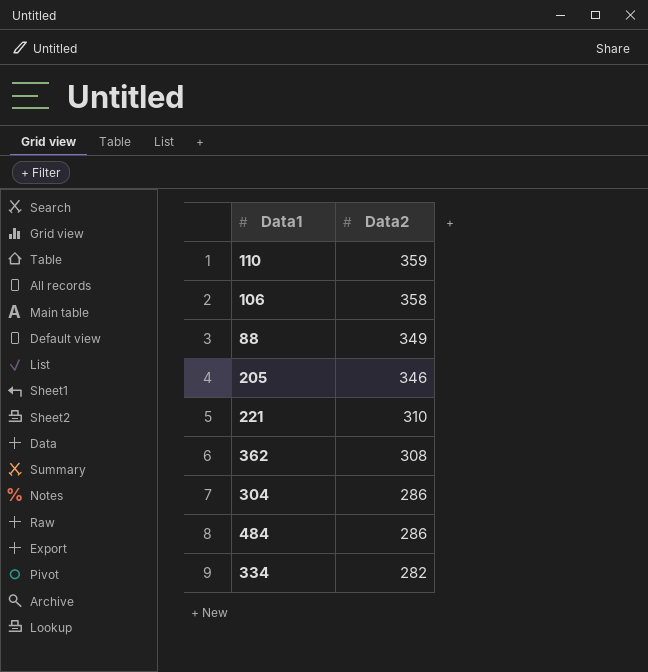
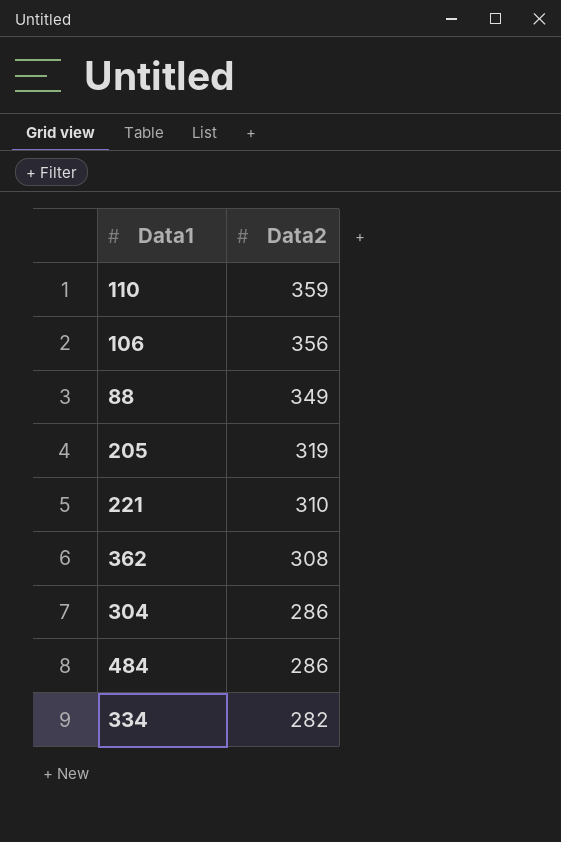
106 | Data2: 358 -> 356
205 | Data2: 346 -> 319

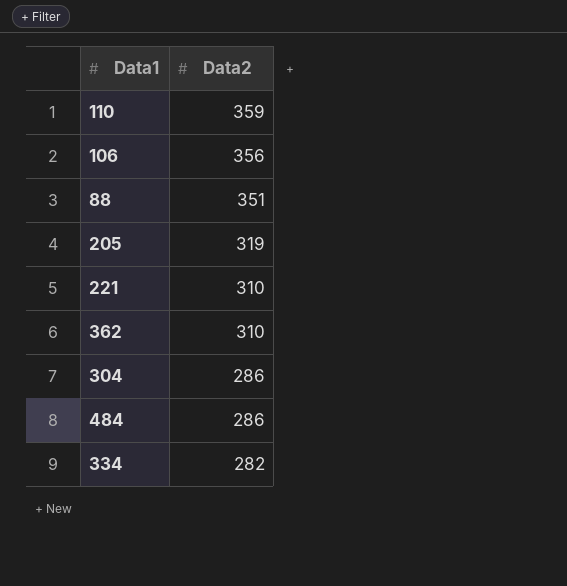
88 | Data2: 349 -> 351
362 | Data2: 308 -> 310

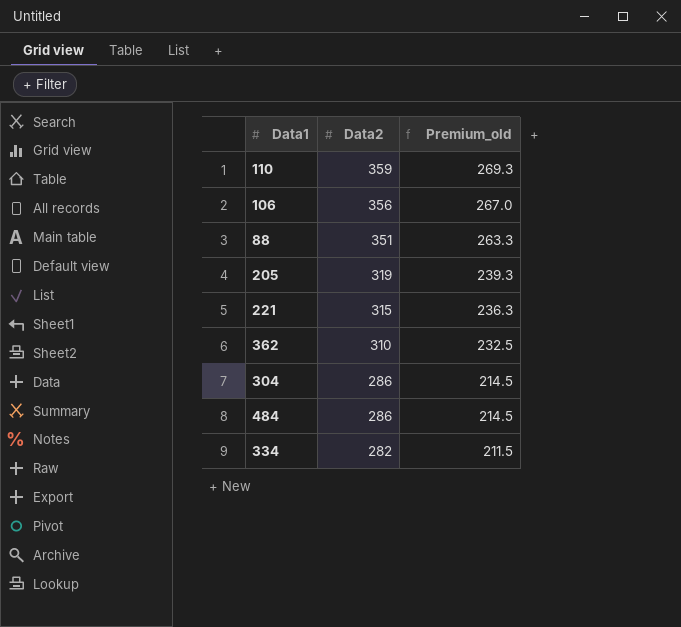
column Premium_old | formula: none -> [Data2] * 0.75
221 | Data2: 310 -> 315

